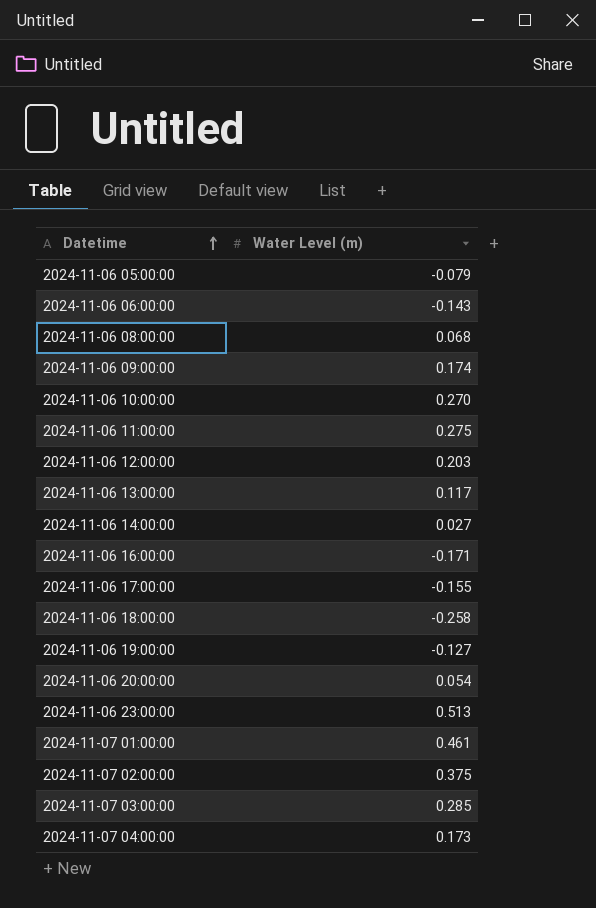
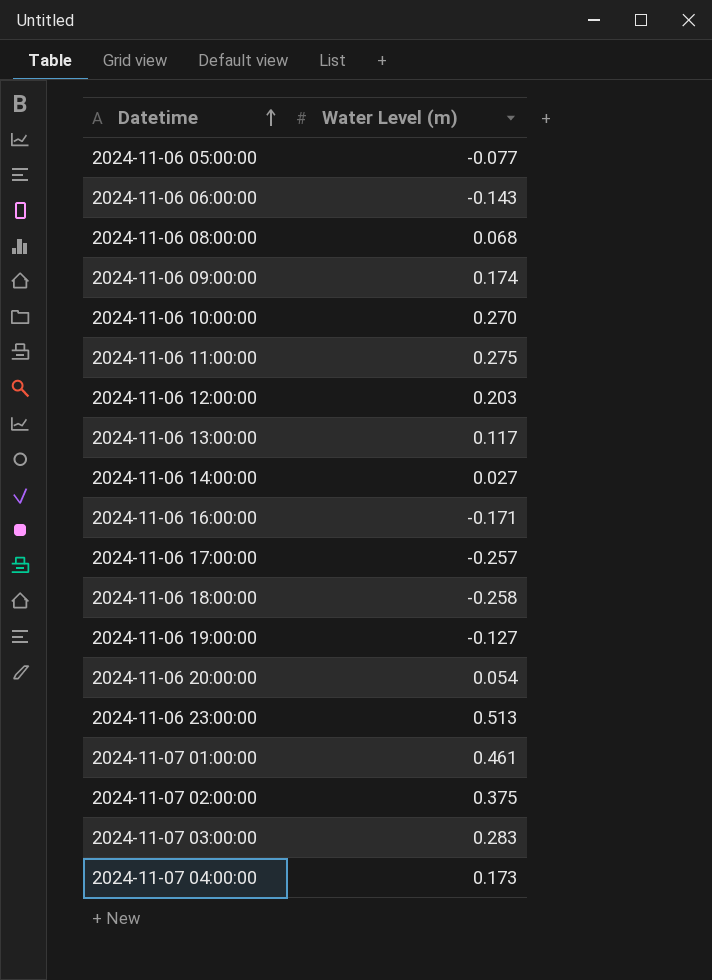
2024-11-06 05:00:00 | Water Level (m): -0.079 -> -0.077
2024-11-06 17:00:00 | Water Level (m): -0.155 -> -0.257
2024-11-07 03:00:00 | Water Level (m): 0.285 -> 0.283

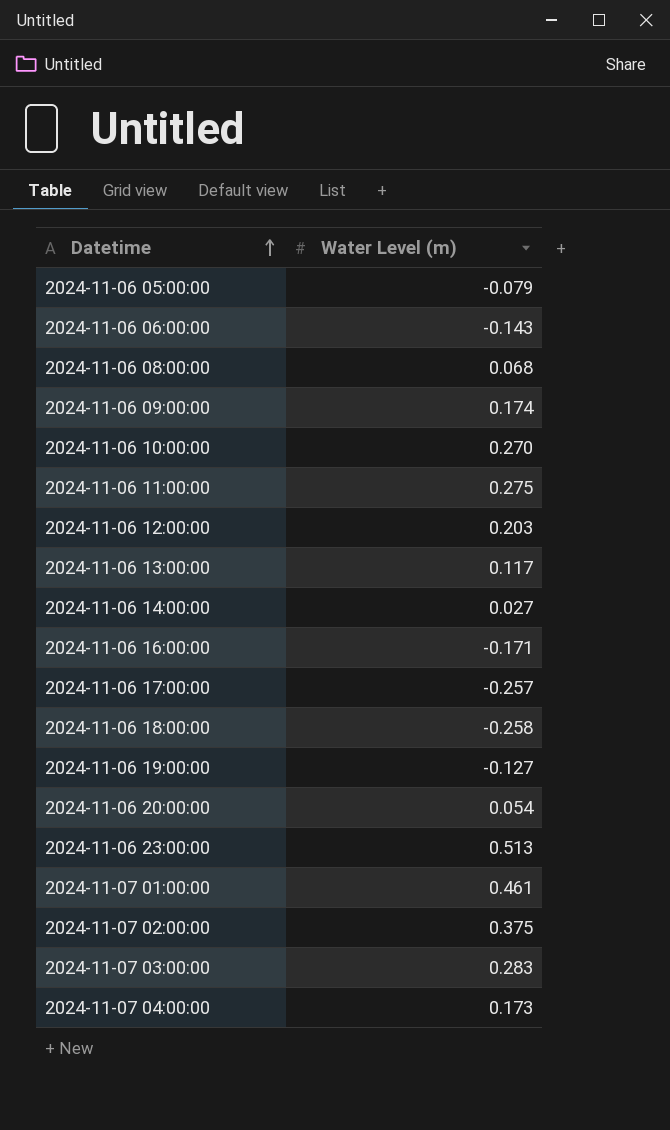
2024-11-06 05:00:00 | Water Level (m): -0.077 -> -0.079

